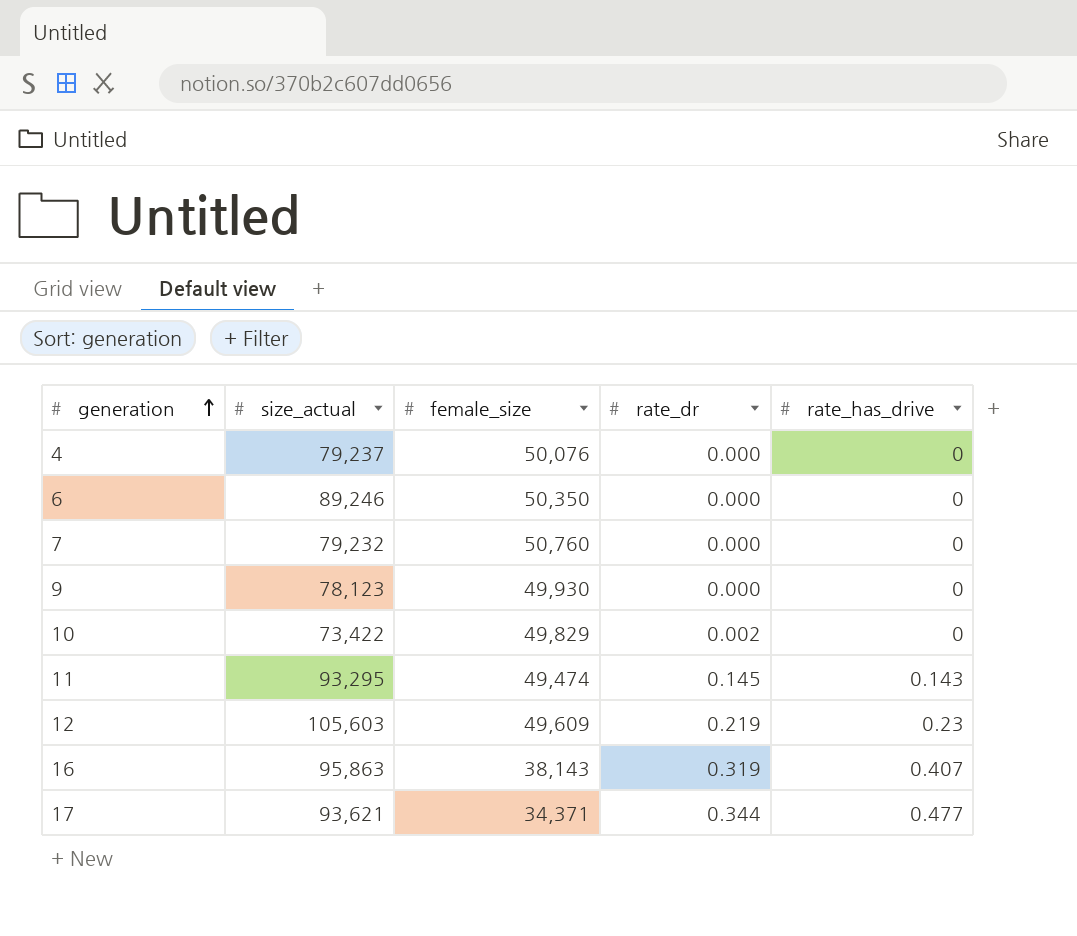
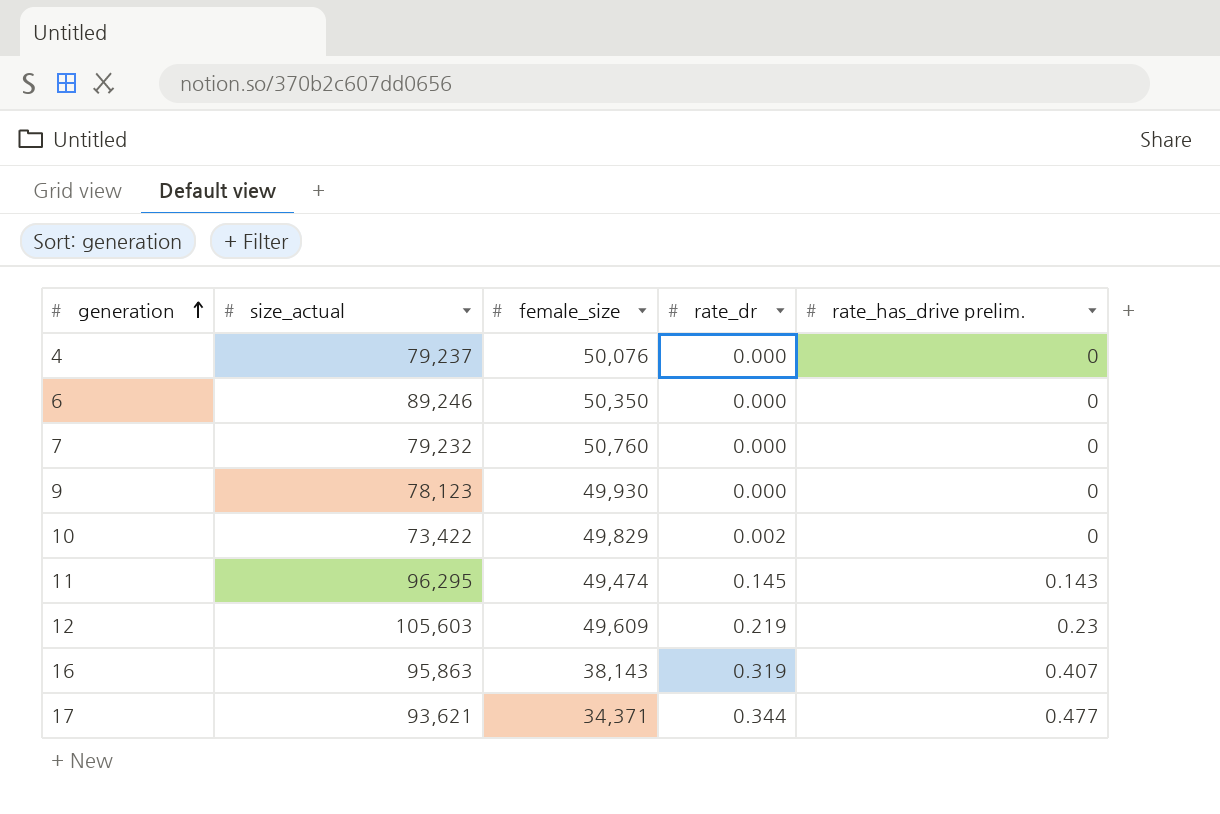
column name: rate_has_drive -> rate_has_drive prelim.
11 | size_actual: 93,295 -> 96,295

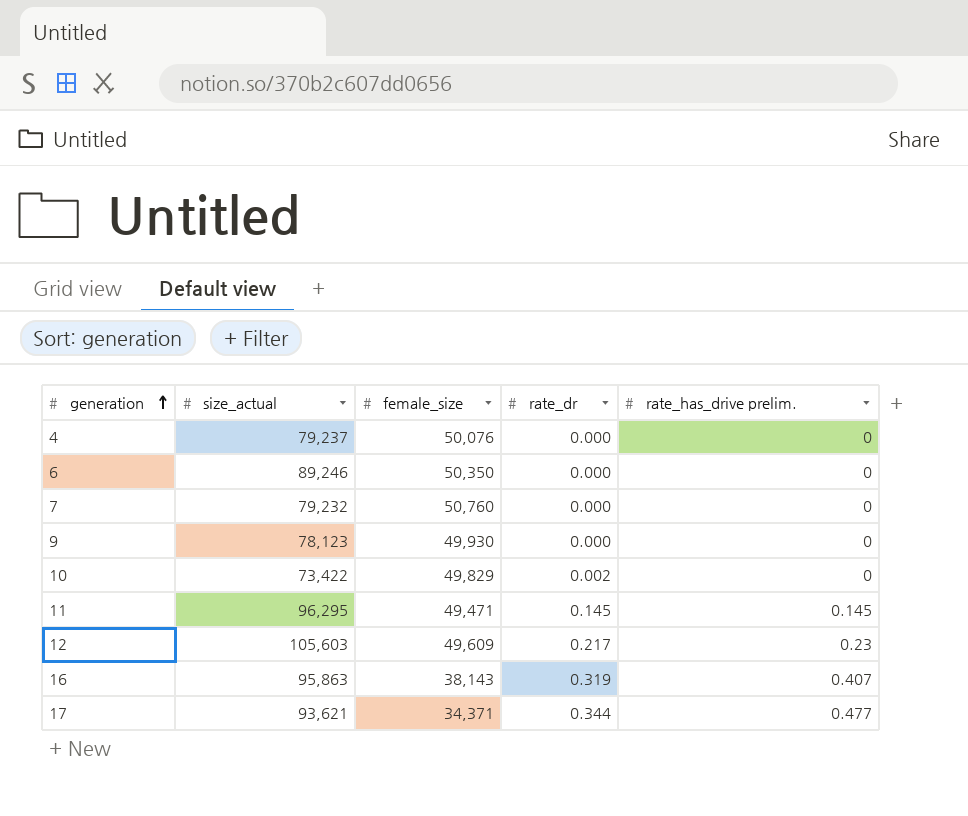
11 | female_size: 49,474 -> 49,471
11 | rate_has_drive prelim.: 0.143 -> 0.145
12 | rate_dr: 0.219 -> 0.217

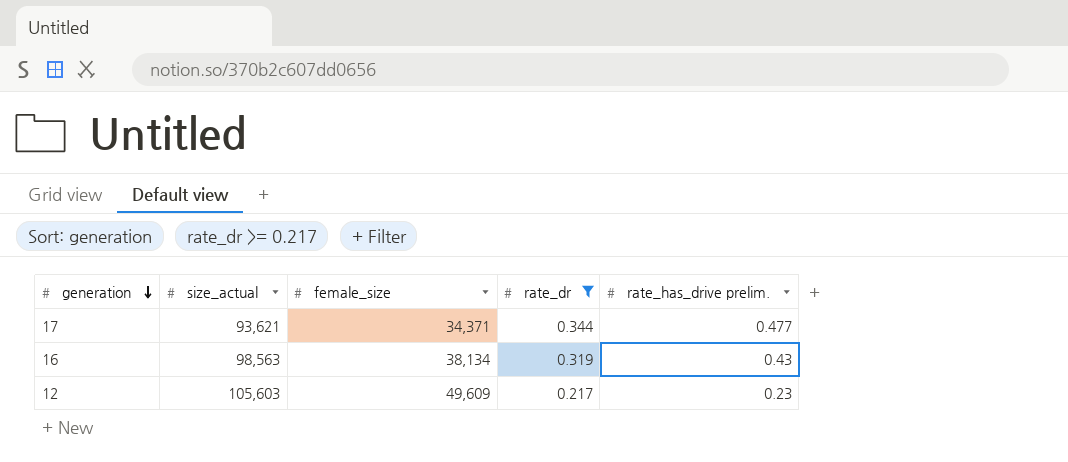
filter: none -> rate_dr >= 0.217
row order: generation ascending -> generation descending
16 | size_actual: 95,863 -> 98,563
16 | female_size: 38,143 -> 38,134
16 | rate_has_drive prelim.: 0.407 -> 0.43

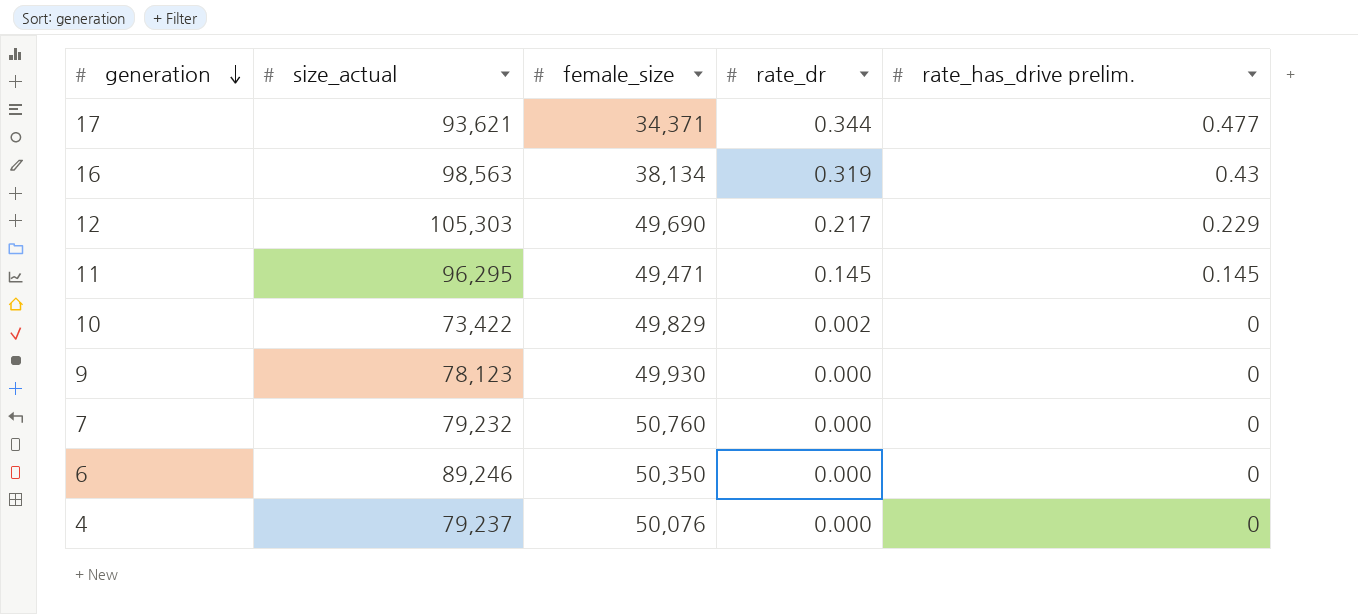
filter: rate_dr >= 0.217 -> none
12 | size_actual: 105,603 -> 105,303
12 | female_size: 49,609 -> 49,690
12 | rate_has_drive prelim.: 0.23 -> 0.229

